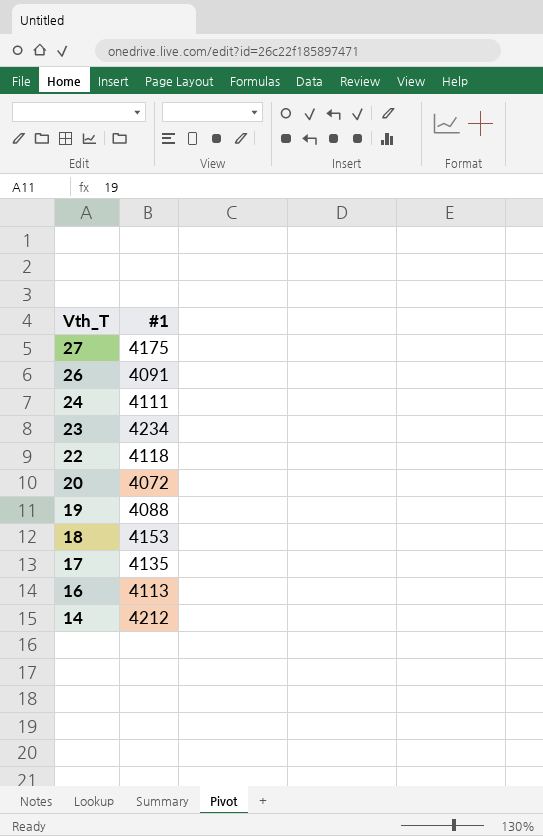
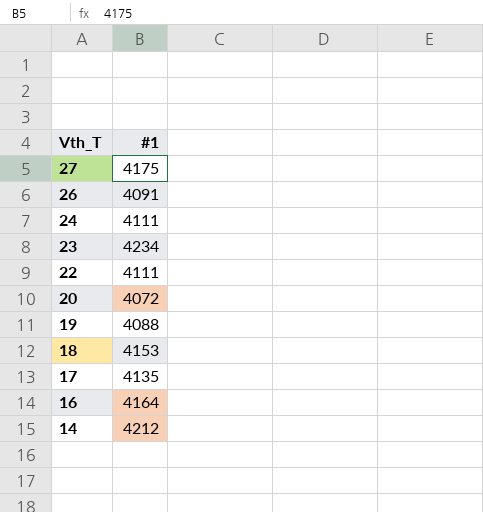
22 | #1: 4118 -> 4111
16 | #1: 4113 -> 4164

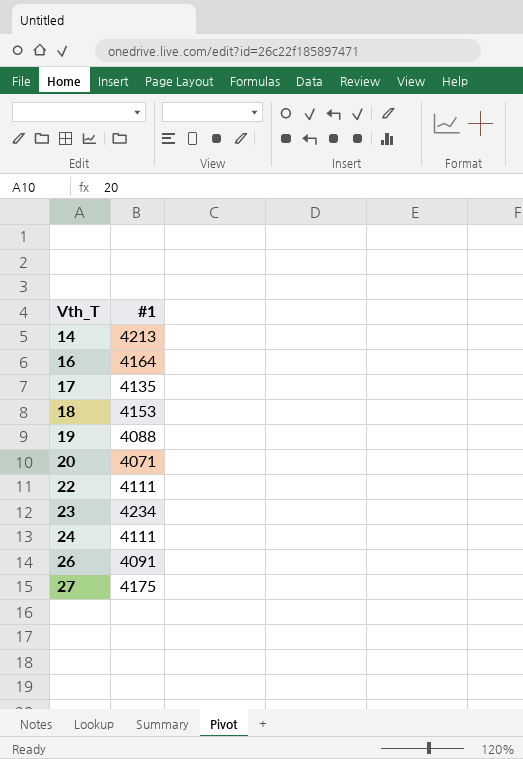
row order: Vth_T descending -> Vth_T ascending
14 | #1: 4212 -> 4213
20 | #1: 4072 -> 4071

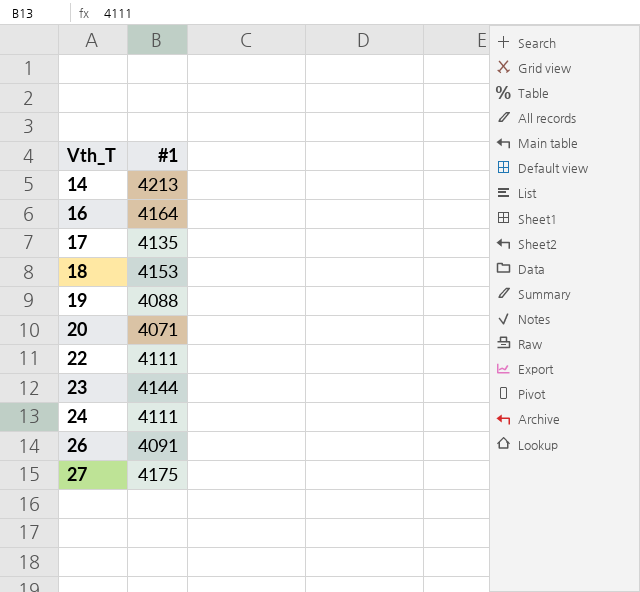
23 | #1: 4234 -> 4144

